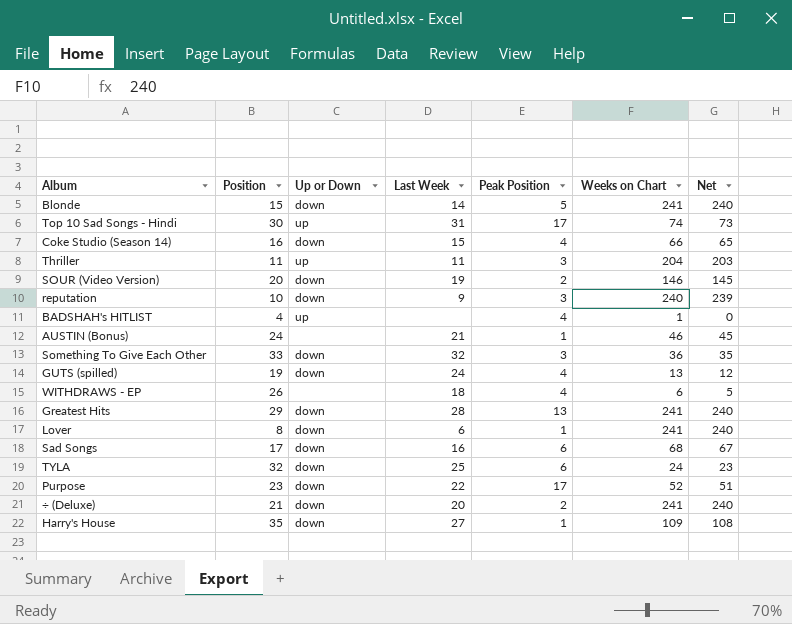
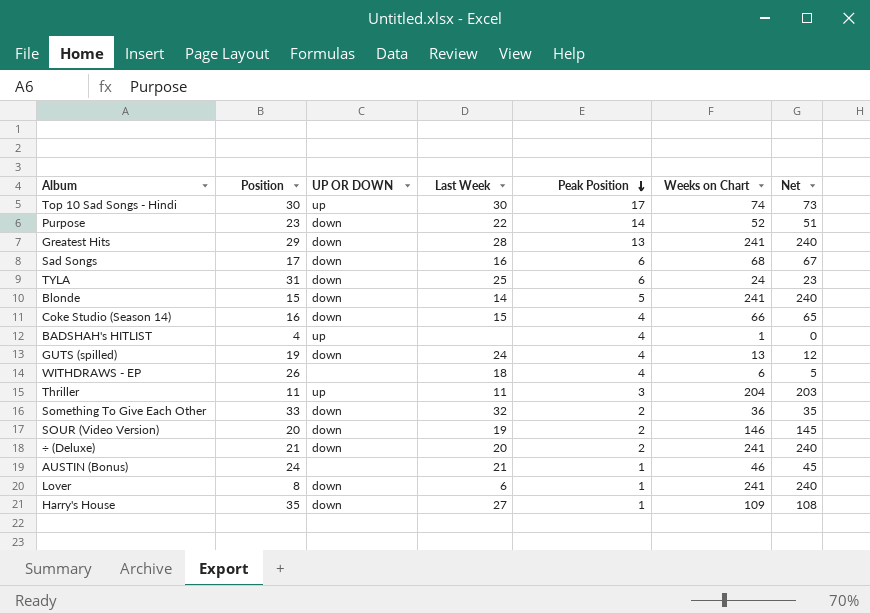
row order: none -> Peak Position descending
column name: Up or Down -> UP OR DOWN
row reputation: 10 | down | 9 | 3 | 240 | 239 -> none
Top 10 Sad Songs - Hindi | Last Week: 31 -> 30
Purpose | Peak Position: 17 -> 14
TYLA | Position: 32 -> 31
Something To Give Each Other | Peak Position: 3 -> 2

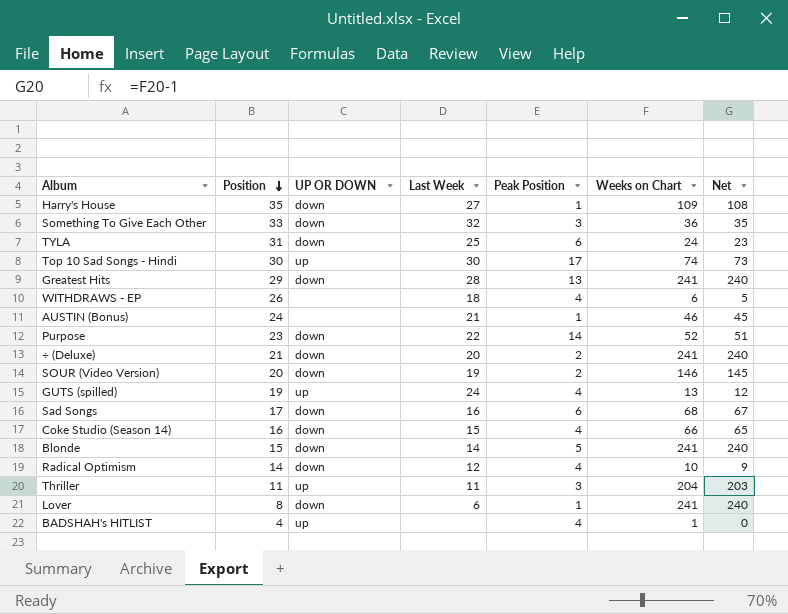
row order: Peak Position descending -> Position descending
Something To Give Each Other | Peak Position: 2 -> 3
GUTS (spilled) | UP OR DOWN: down -> up
row Radical Optimism: none -> 14 | down | 12 | 4 | 10 | 9

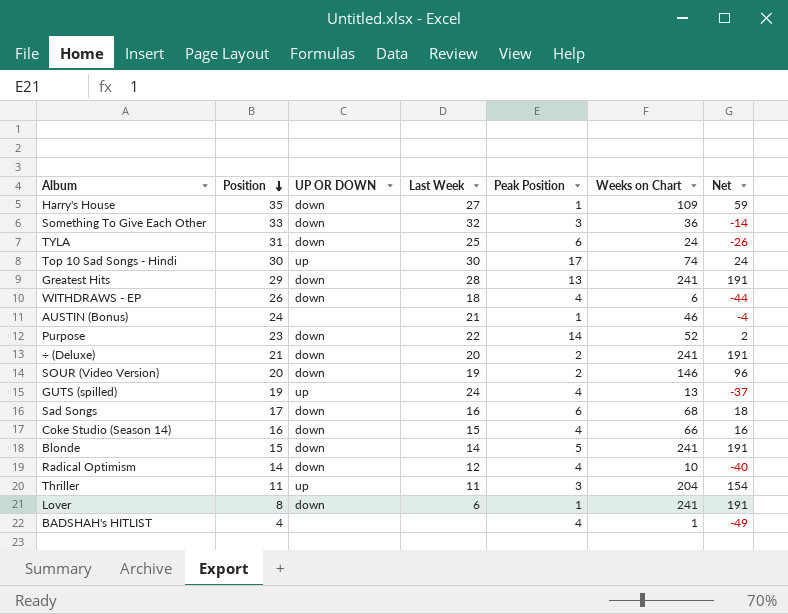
column Net | formula: [Weeks on Chart] - 1 -> [Weeks on Chart] - 50
WITHDRAWS - EP | UP OR DOWN: none -> down
BADSHAH's HITLIST | UP OR DOWN: up -> none

